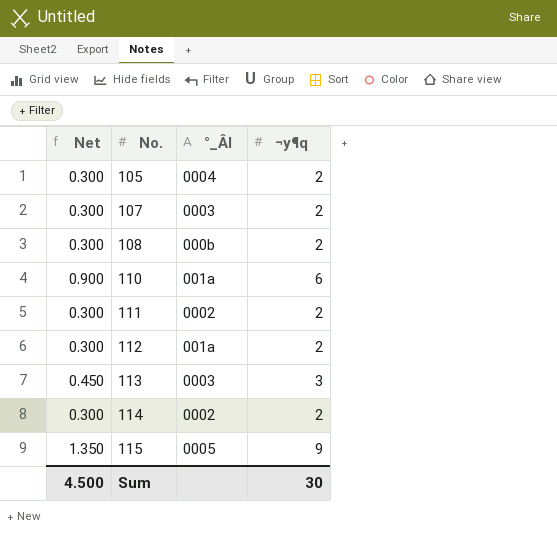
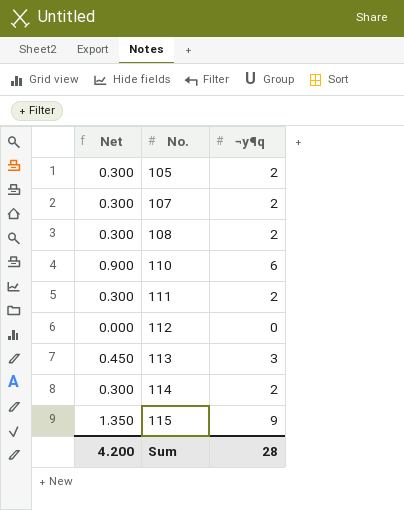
column °_ÂI | position: 3 -> none
112 | Net: 0.300 -> 0.000
112 | ¬y¶q: 2 -> 0
Sum | Net: 4.500 -> 4.200
Sum | ¬y¶q: 30 -> 28

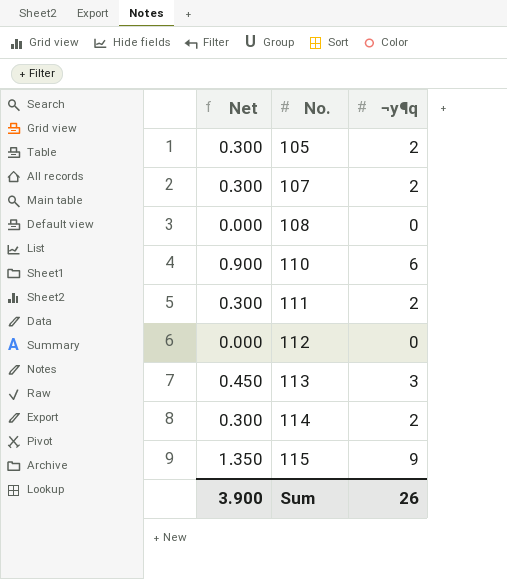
108 | Net: 0.300 -> 0.000
108 | ¬y¶q: 2 -> 0
Sum | Net: 4.200 -> 3.900
Sum | ¬y¶q: 28 -> 26

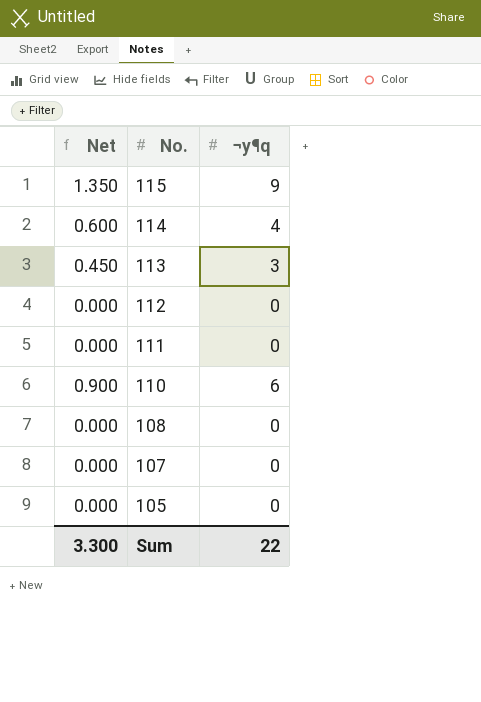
row order: No. ascending -> No. descending
114 | Net: 0.300 -> 0.600
114 | ¬y¶q: 2 -> 4
111 | Net: 0.300 -> 0.000
111 | ¬y¶q: 2 -> 0
107 | Net: 0.300 -> 0.000
107 | ¬y¶q: 2 -> 0
105 | Net: 0.300 -> 0.000
105 | ¬y¶q: 2 -> 0
Sum | Net: 3.900 -> 3.300
Sum | ¬y¶q: 26 -> 22

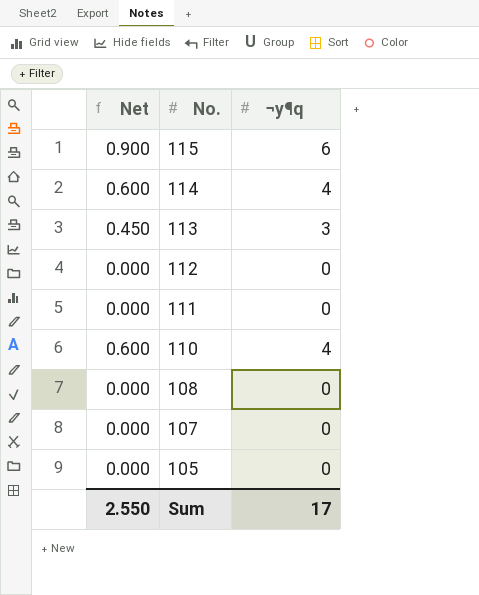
115 | Net: 1.350 -> 0.900
115 | ¬y¶q: 9 -> 6
110 | Net: 0.900 -> 0.600
110 | ¬y¶q: 6 -> 4
Sum | Net: 3.300 -> 2.550
Sum | ¬y¶q: 22 -> 17

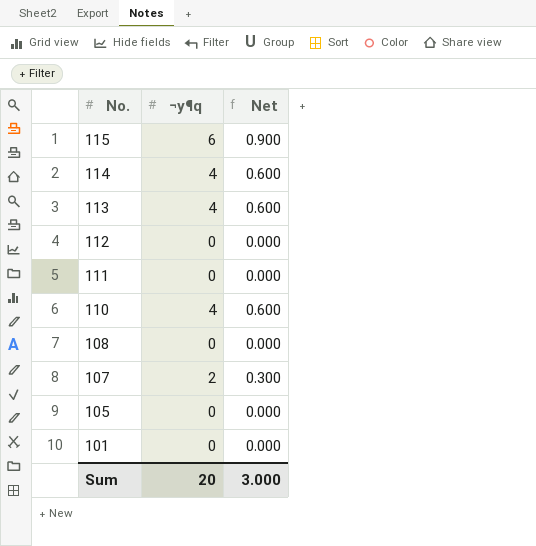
column Net | position: 1 -> 3
113 | ¬y¶q: 3 -> 4
113 | Net: 0.450 -> 0.600
107 | ¬y¶q: 0 -> 2
107 | Net: 0.000 -> 0.300
row 101: none -> 0 | 0.000
Sum | ¬y¶q: 17 -> 20
Sum | Net: 2.550 -> 3.000

